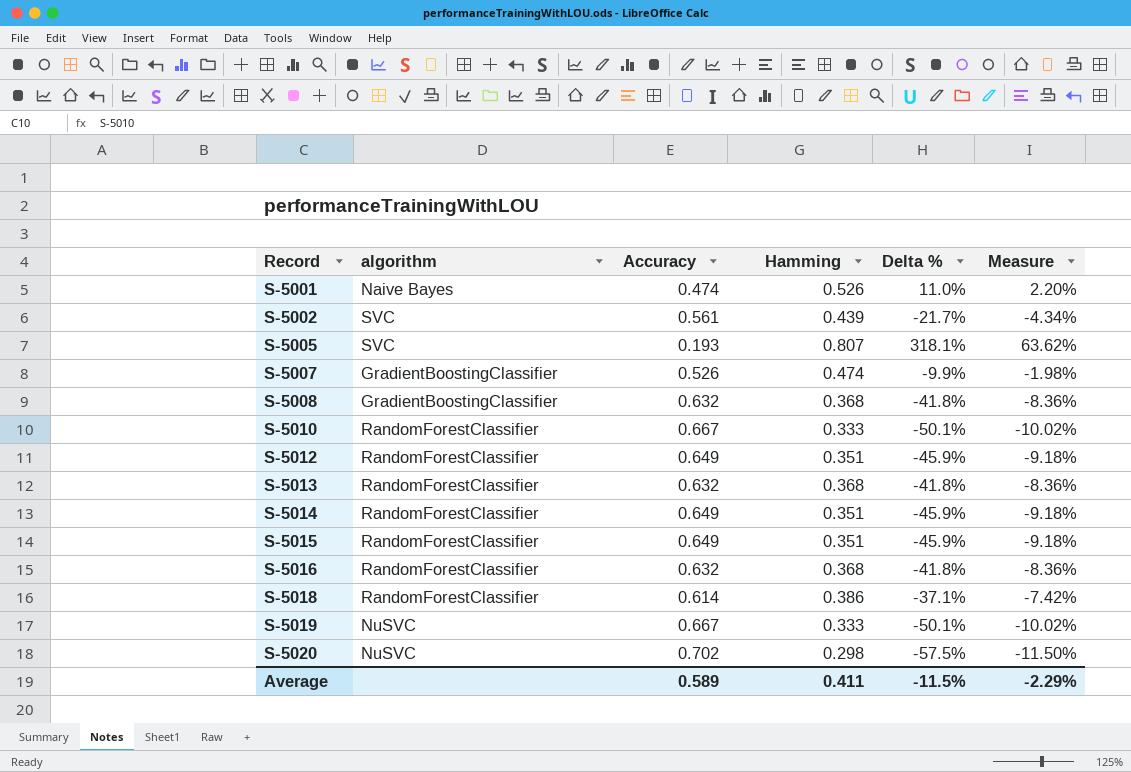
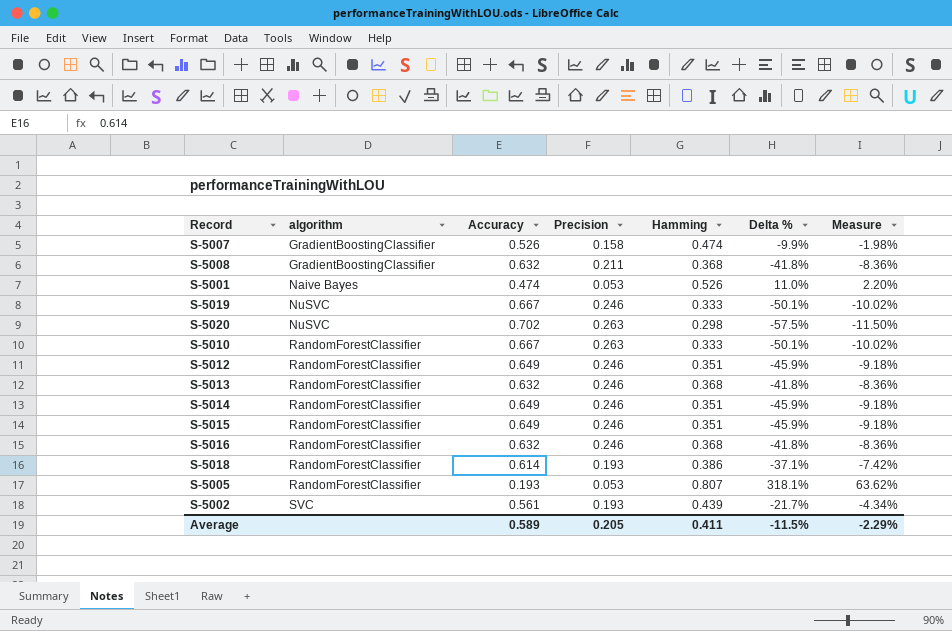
row order: Record ascending -> algorithm ascending
column Precision | position: none -> 4
S-5005 | algorithm: SVC -> RandomForestClassifier

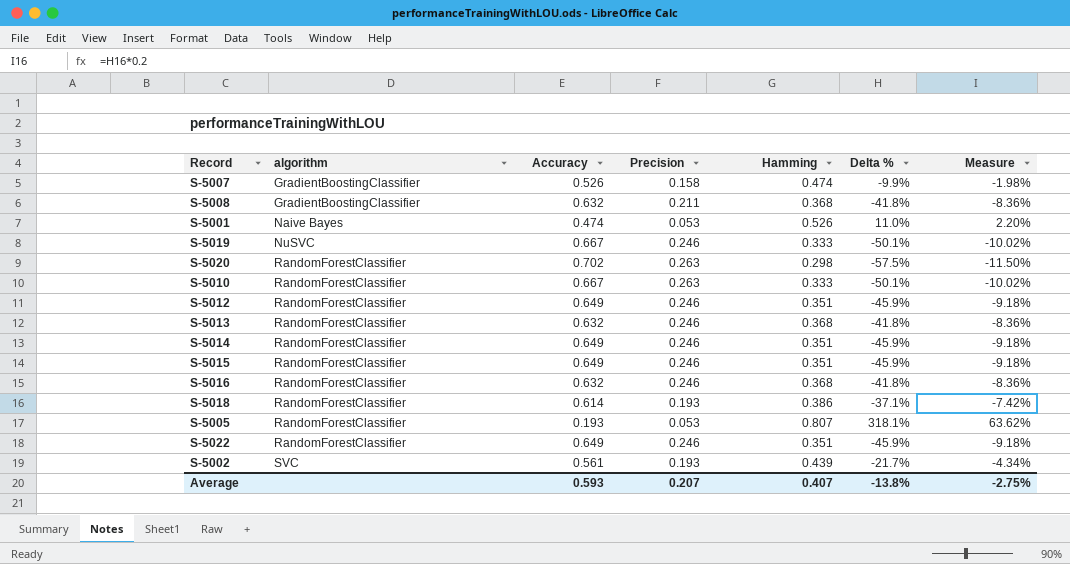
S-5020 | algorithm: NuSVC -> RandomForestClassifier
row S-5022: none -> RandomForestClassifier | 0.649 | 0.246 | 0.351 | -45.9% | -9.18%
Average | Accuracy: 0.589 -> 0.593
Average | Precision: 0.205 -> 0.207
Average | Hamming: 0.411 -> 0.407
Average | Delta %: -11.5% -> -13.8%
Average | Measure: -2.29% -> -2.75%

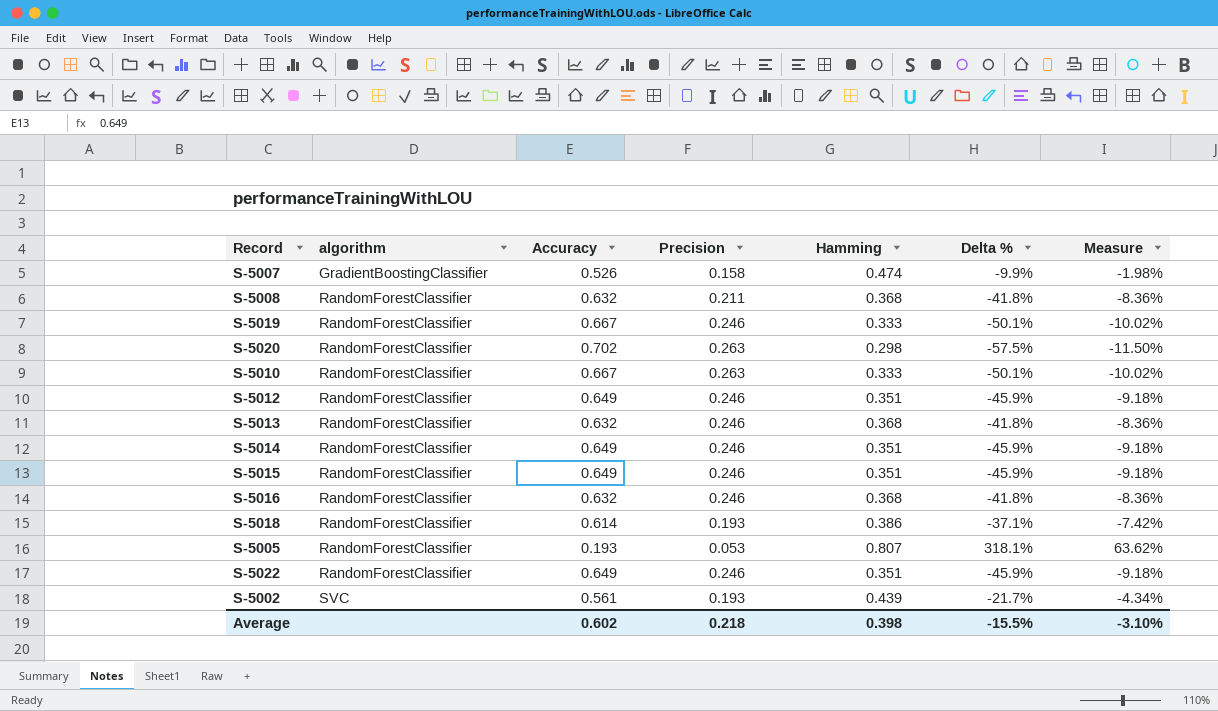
row S-5001: Naive Bayes | 0.474 | 0.053 | 0.526 | 11.0% | 2.20% -> none
S-5008 | algorithm: GradientBoostingClassifier -> RandomForestClassifier
S-5019 | algorithm: NuSVC -> RandomForestClassifier
Average | Accuracy: 0.593 -> 0.602
Average | Precision: 0.207 -> 0.218
Average | Hamming: 0.407 -> 0.398
Average | Delta %: -13.8% -> -15.5%
Average | Measure: -2.75% -> -3.10%

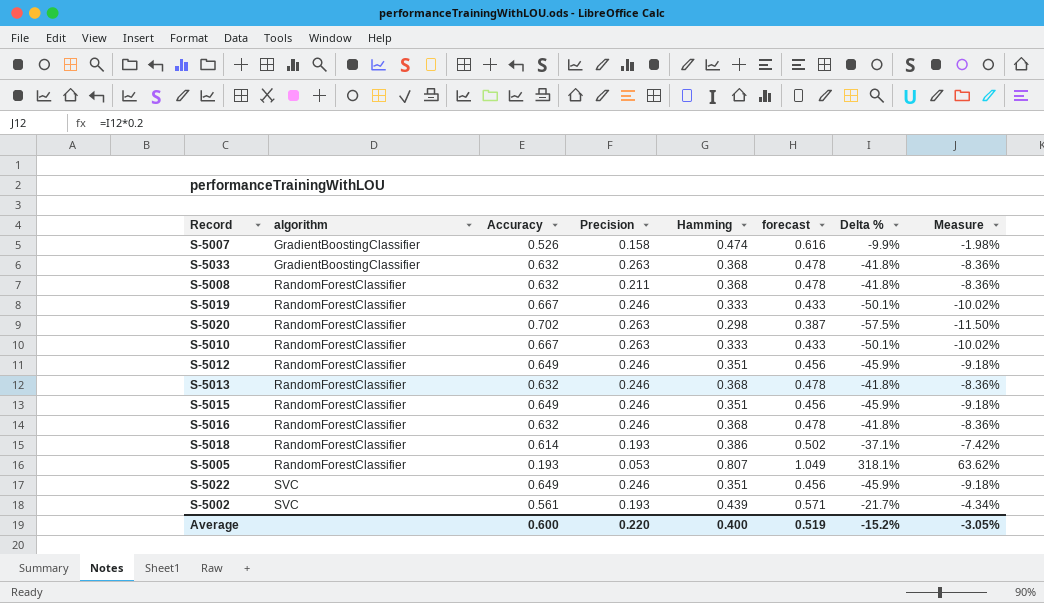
column forecast | formula: none -> [Hamming] * 1.3
row S-5014: RandomForestClassifier | 0.649 | 0.246 | 0.351 | -45.9% | -9.18% -> none
row S-5033: none -> GradientBoostingClassifier | 0.632 | 0.263 | 0.368 | 0.478 | -41.8% | -8.36%
S-5022 | algorithm: RandomForestClassifier -> SVC
Average | Accuracy: 0.602 -> 0.600
Average | Precision: 0.218 -> 0.220
Average | Hamming: 0.398 -> 0.400
Average | Delta %: -15.5% -> -15.2%
Average | Measure: -3.10% -> -3.05%

